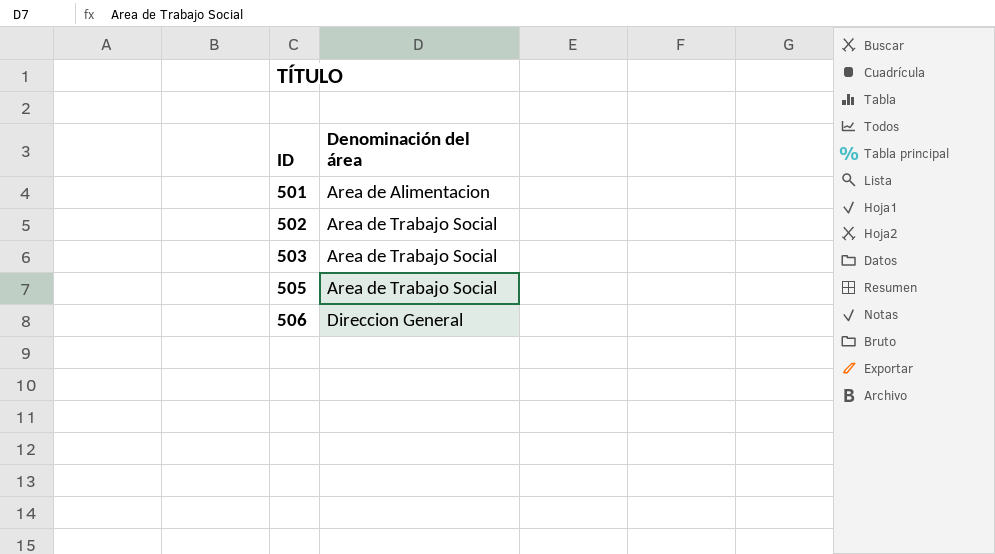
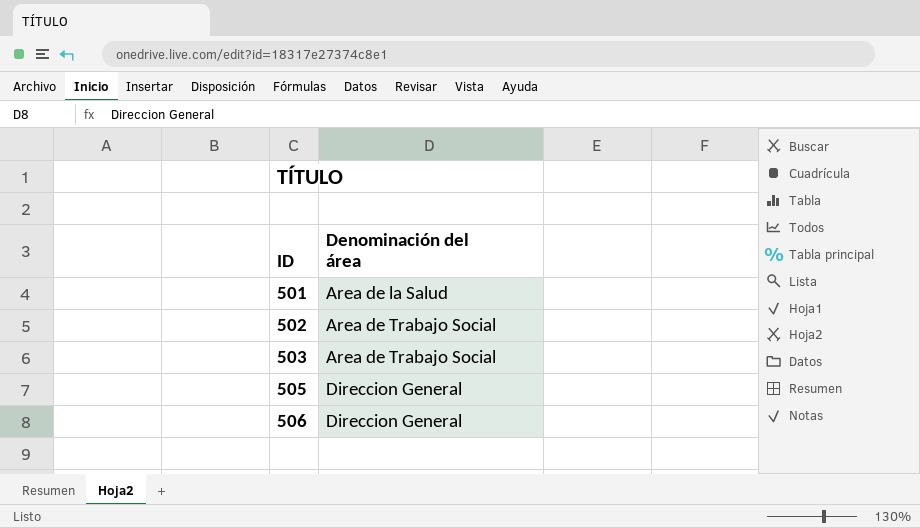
501 | Denominación del área: Area de Alimentacion -> Area de la Salud
505 | Denominación del área: Area de Trabajo Social -> Direccion General

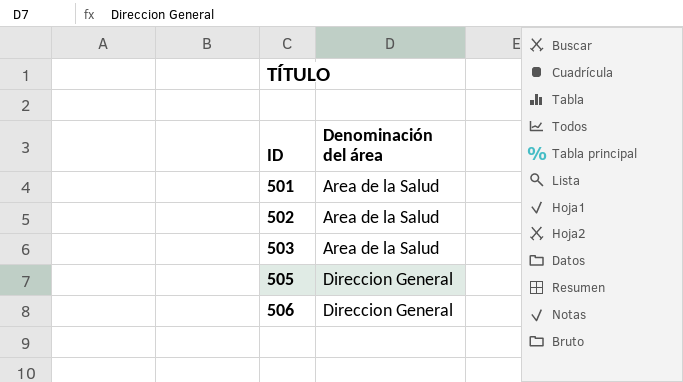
502 | Denominación del área: Area de Trabajo Social -> Area de la Salud
503 | Denominación del área: Area de Trabajo Social -> Area de la Salud

